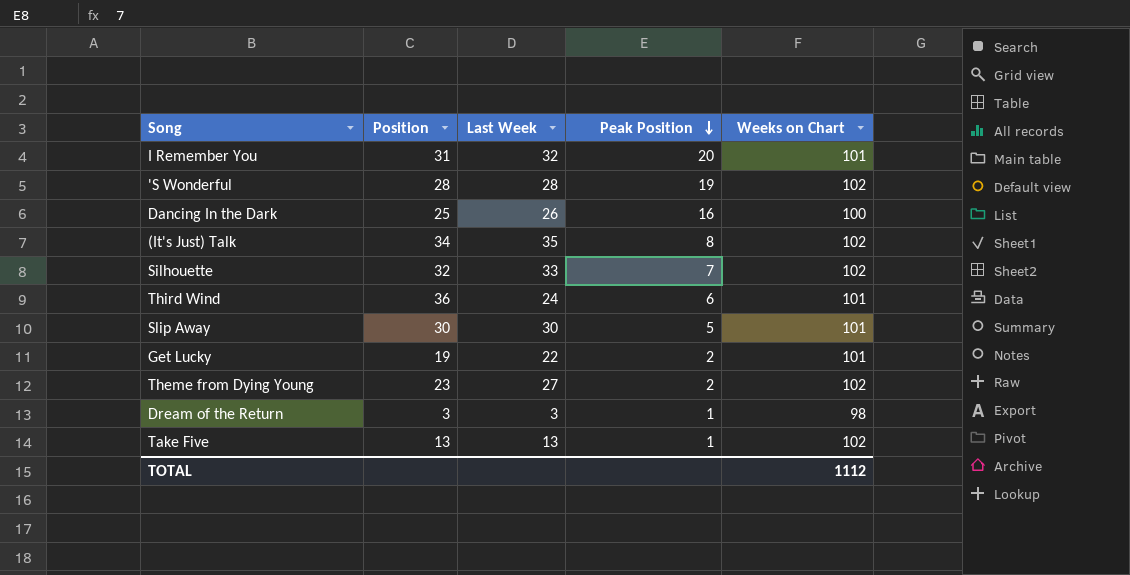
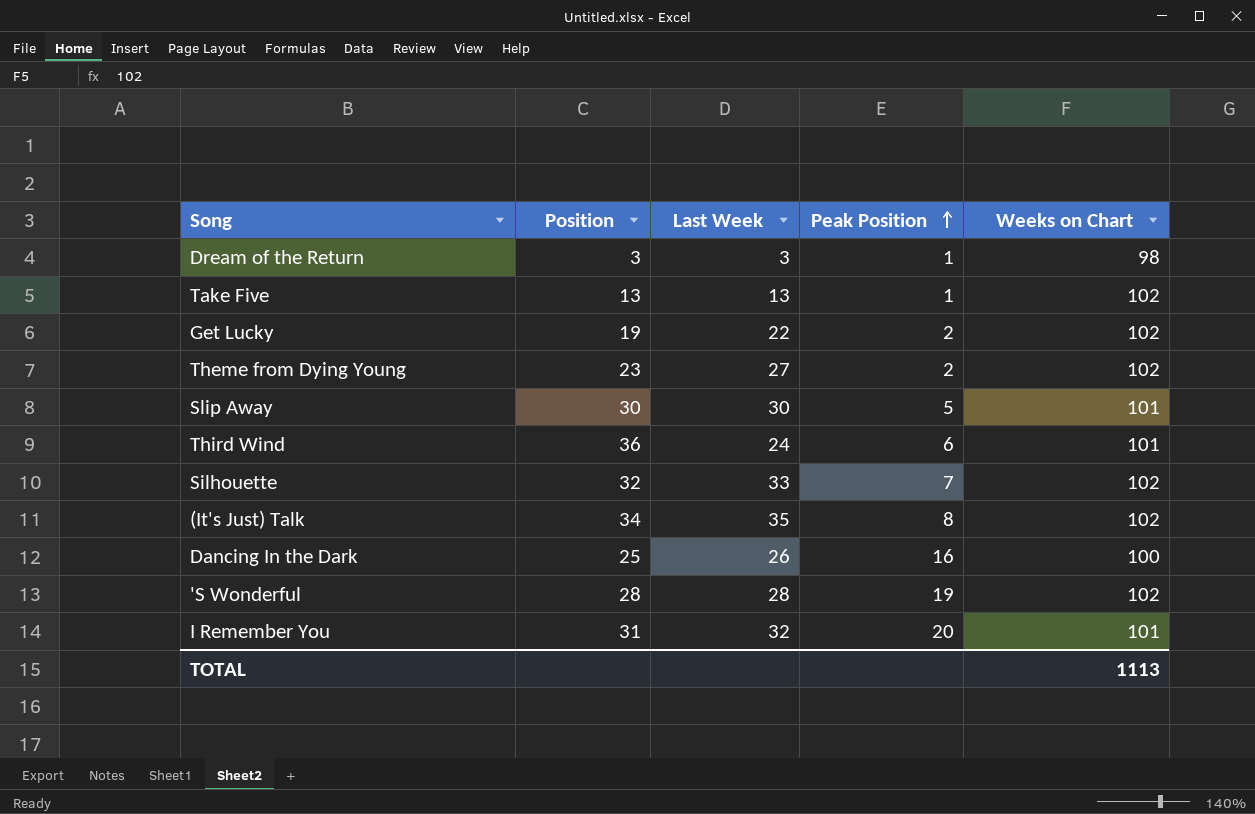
row order: Peak Position descending -> Peak Position ascending
Get Lucky | Weeks on Chart: 101 -> 102
TOTAL | Weeks on Chart: 1112 -> 1113

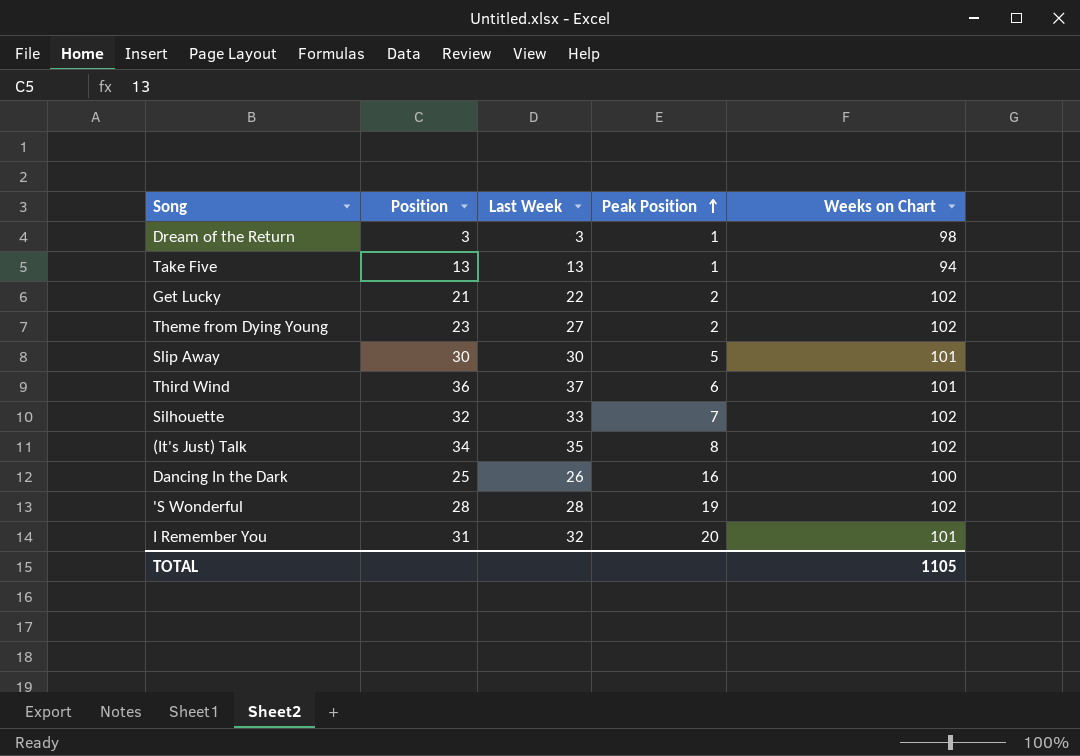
Take Five | Weeks on Chart: 102 -> 94
Get Lucky | Position: 19 -> 21
Third Wind | Last Week: 24 -> 37
TOTAL | Weeks on Chart: 1113 -> 1105

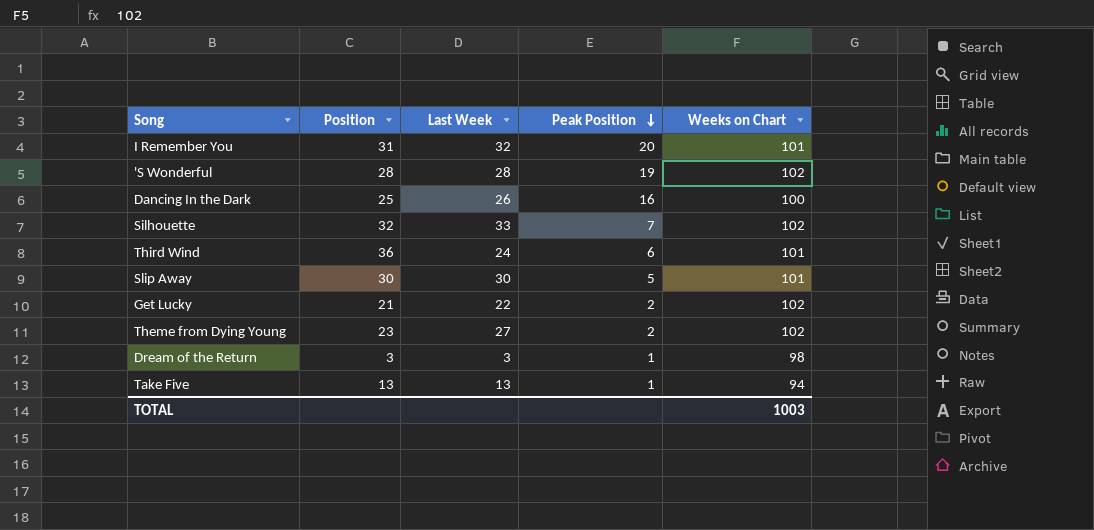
row order: Peak Position ascending -> Peak Position descending
row (It's Just) Talk: 34 | 35 | 8 | 102 -> none
Third Wind | Last Week: 37 -> 24
TOTAL | Weeks on Chart: 1105 -> 1003

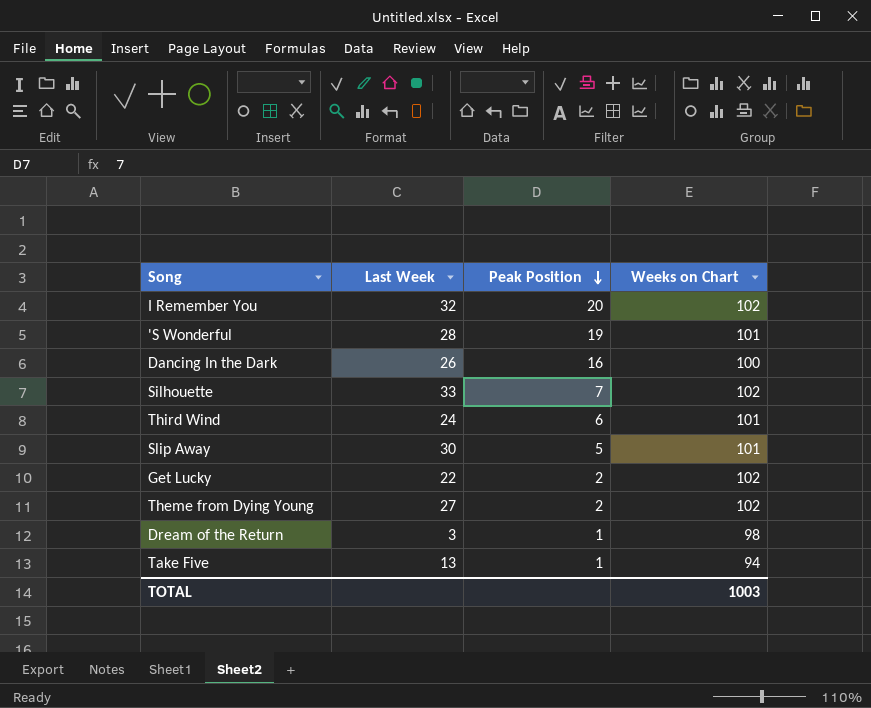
column Position | position: 2 -> none
I Remember You | Weeks on Chart: 101 -> 102
'S Wonderful | Weeks on Chart: 102 -> 101

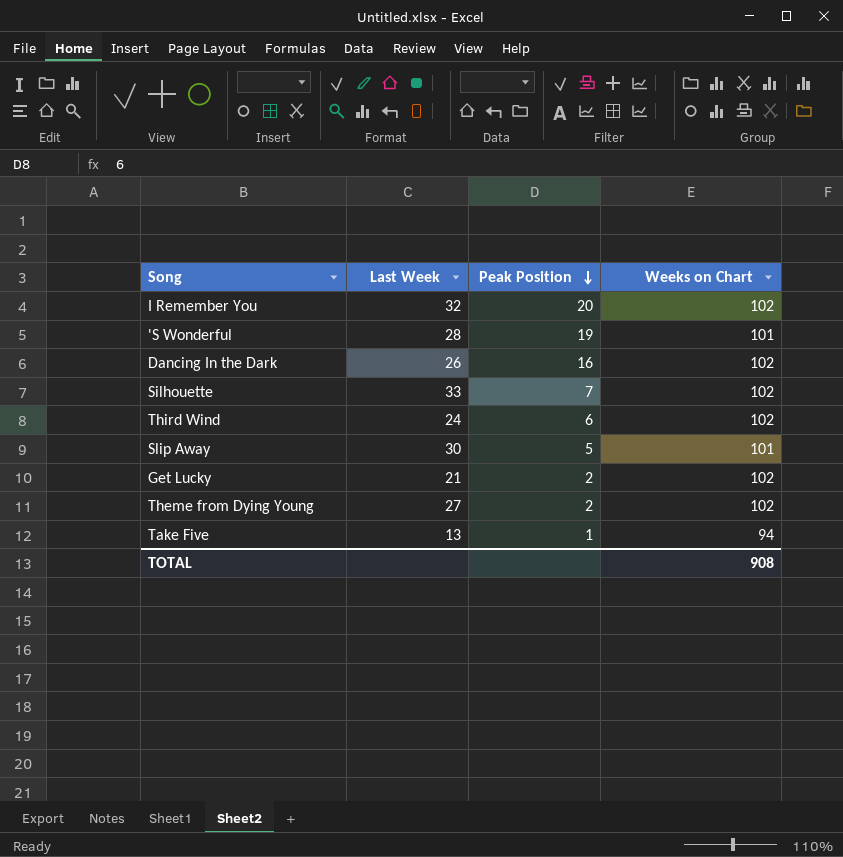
row Dream of the Return: 3 | 1 | 98 -> none
Dancing In the Dark | Weeks on Chart: 100 -> 102
Third Wind | Weeks on Chart: 101 -> 102
Get Lucky | Last Week: 22 -> 21
TOTAL | Weeks on Chart: 1003 -> 908

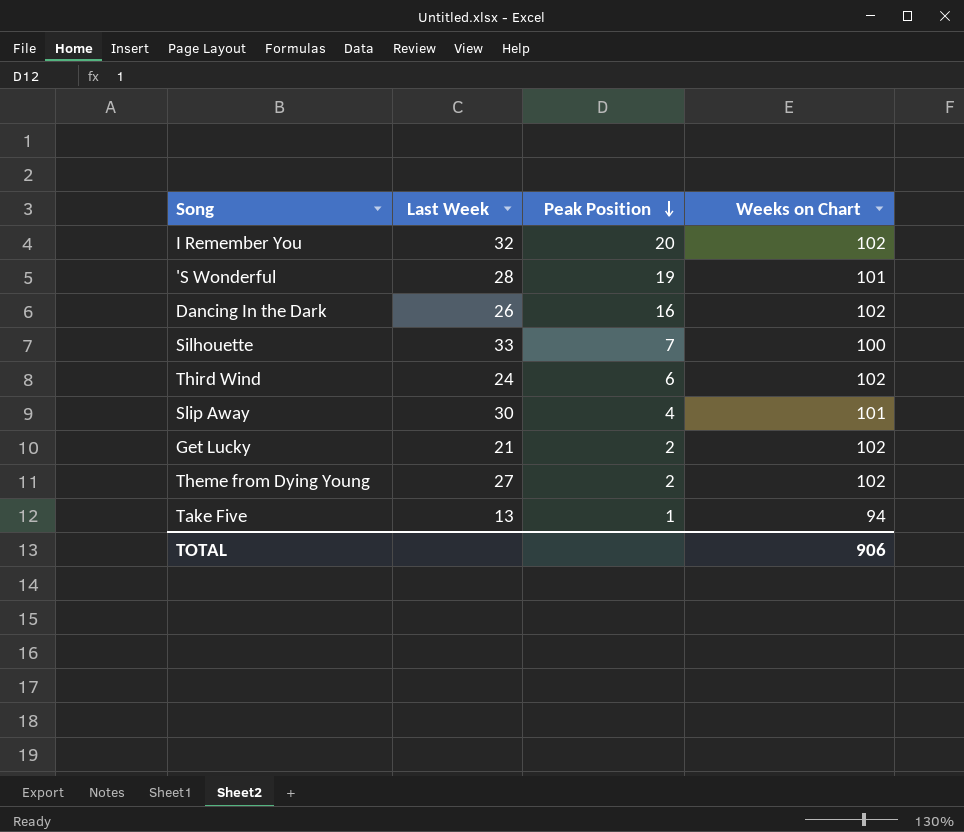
Silhouette | Weeks on Chart: 102 -> 100
Slip Away | Peak Position: 5 -> 4
TOTAL | Weeks on Chart: 908 -> 906

